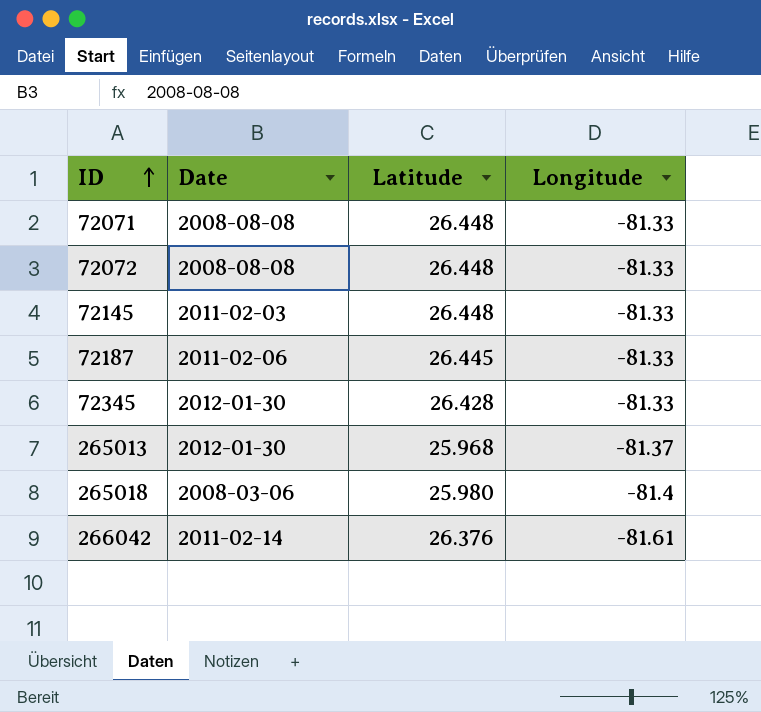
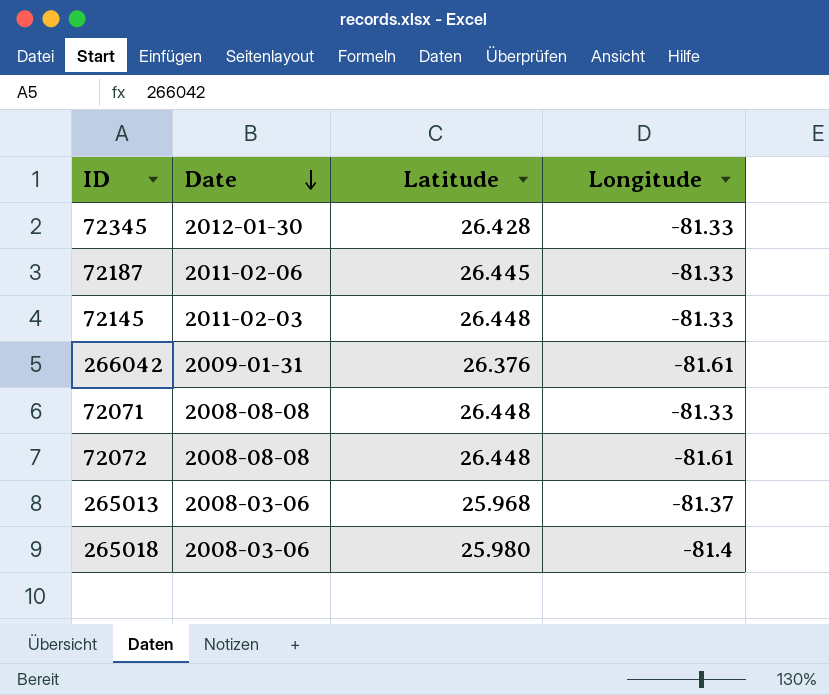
row order: ID ascending -> Date descending
266042 | Date: 2011-02-14 -> 2009-01-31
72072 | Longitude: -81.33 -> -81.61
265013 | Date: 2012-01-30 -> 2008-03-06

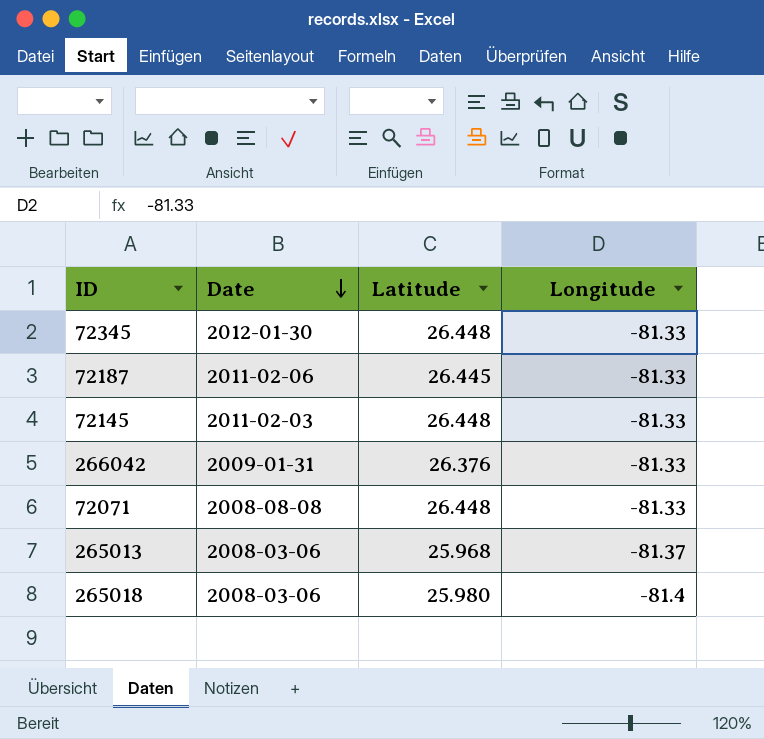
row 72072: 2008-08-08 | 26.448 | -81.61 -> none
72345 | Latitude: 26.428 -> 26.448
266042 | Longitude: -81.61 -> -81.33

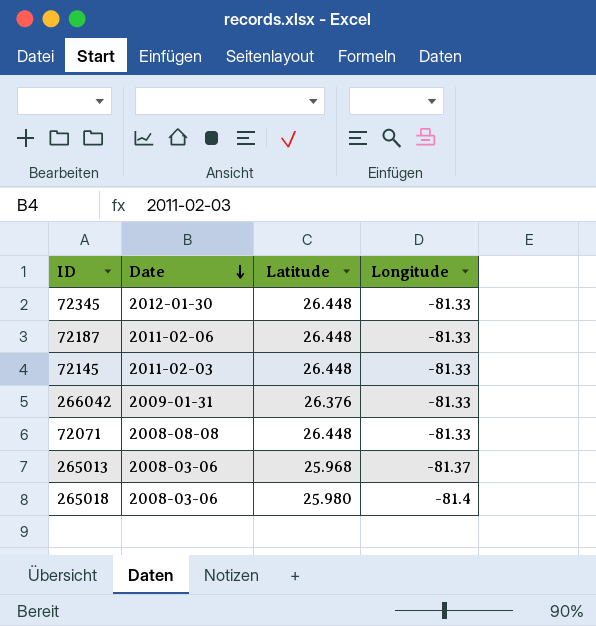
72187 | Latitude: 26.445 -> 26.448

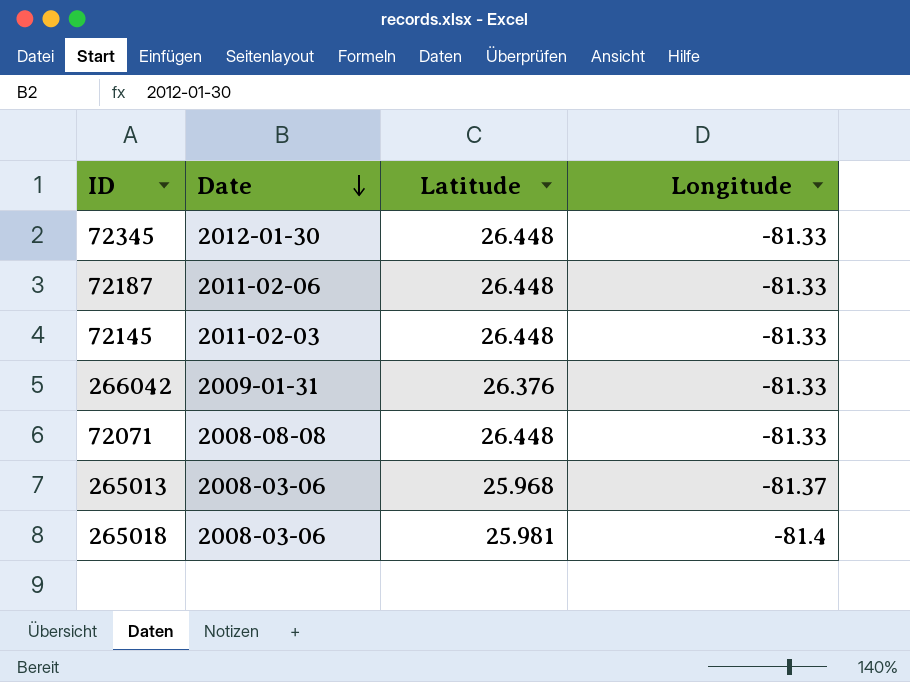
265018 | Latitude: 25.980 -> 25.981

